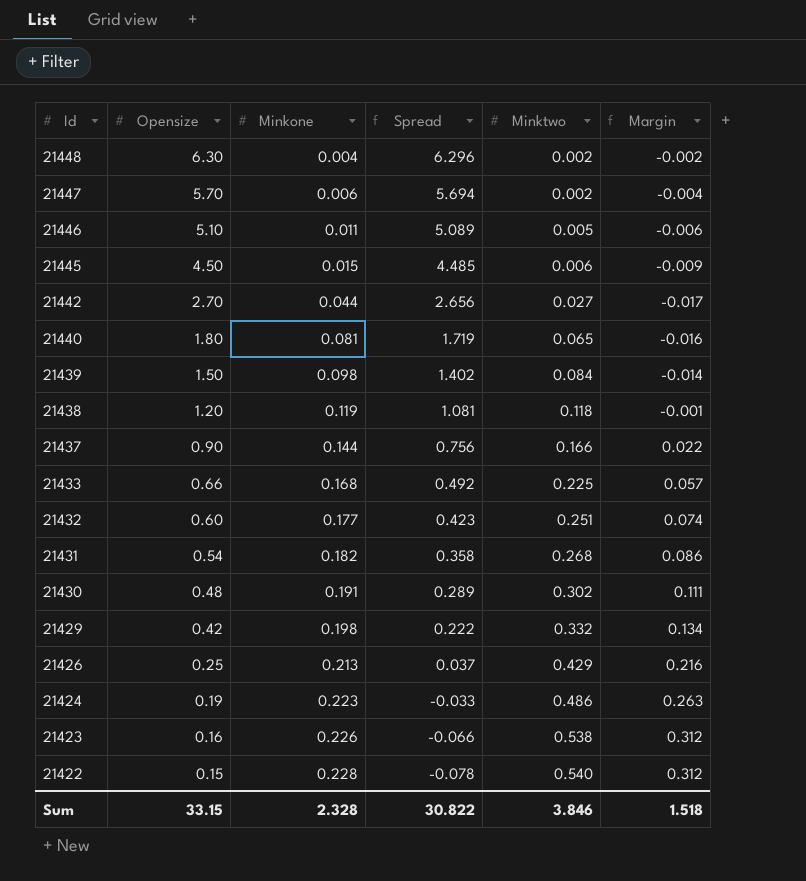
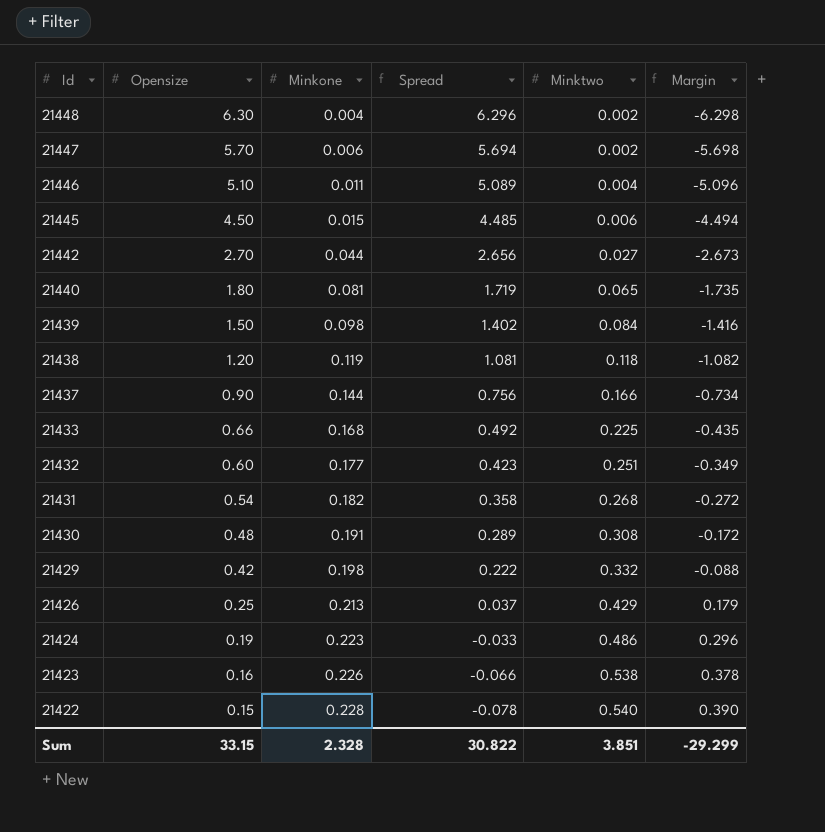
column Margin | formula: [Minktwo] - [Minkone] -> [Minktwo] - [Opensize]
21446 | Minktwo: 0.005 -> 0.004
21430 | Minktwo: 0.302 -> 0.308
Sum | Minktwo: 3.846 -> 3.851
Sum | Margin: 1.518 -> -29.299

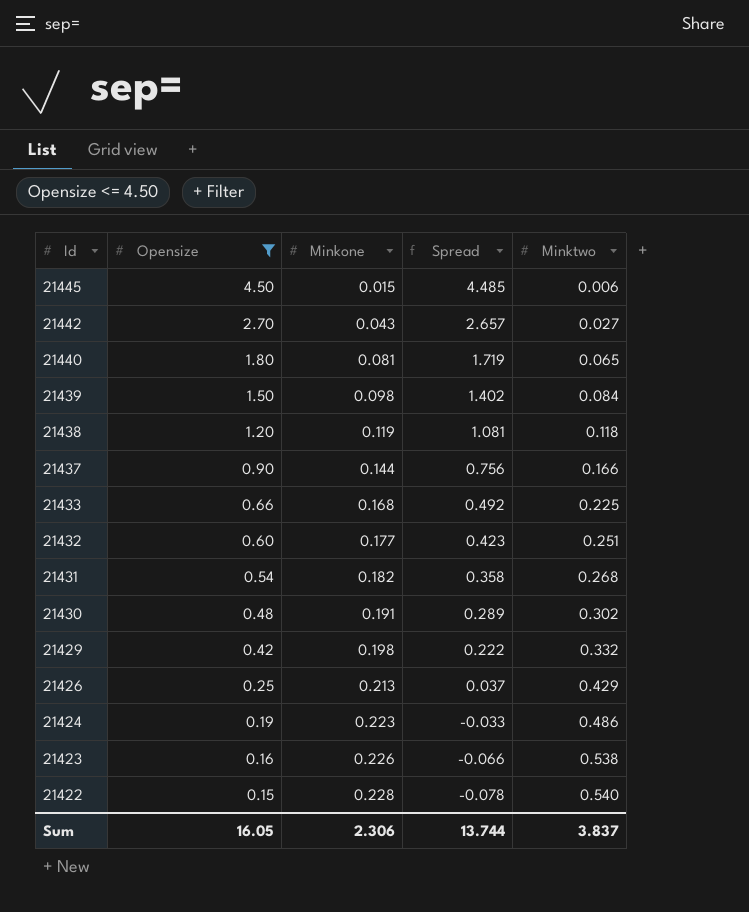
filter: none -> Opensize <= 4.50
column Margin | formula: [Minktwo] - [Opensize] -> none
21442 | Minkone: 0.044 -> 0.043
21442 | Spread: 2.656 -> 2.657
21430 | Minktwo: 0.308 -> 0.302
Sum | Opensize: 33.15 -> 16.05
Sum | Minkone: 2.328 -> 2.306
Sum | Spread: 30.822 -> 13.744
Sum | Minktwo: 3.851 -> 3.837

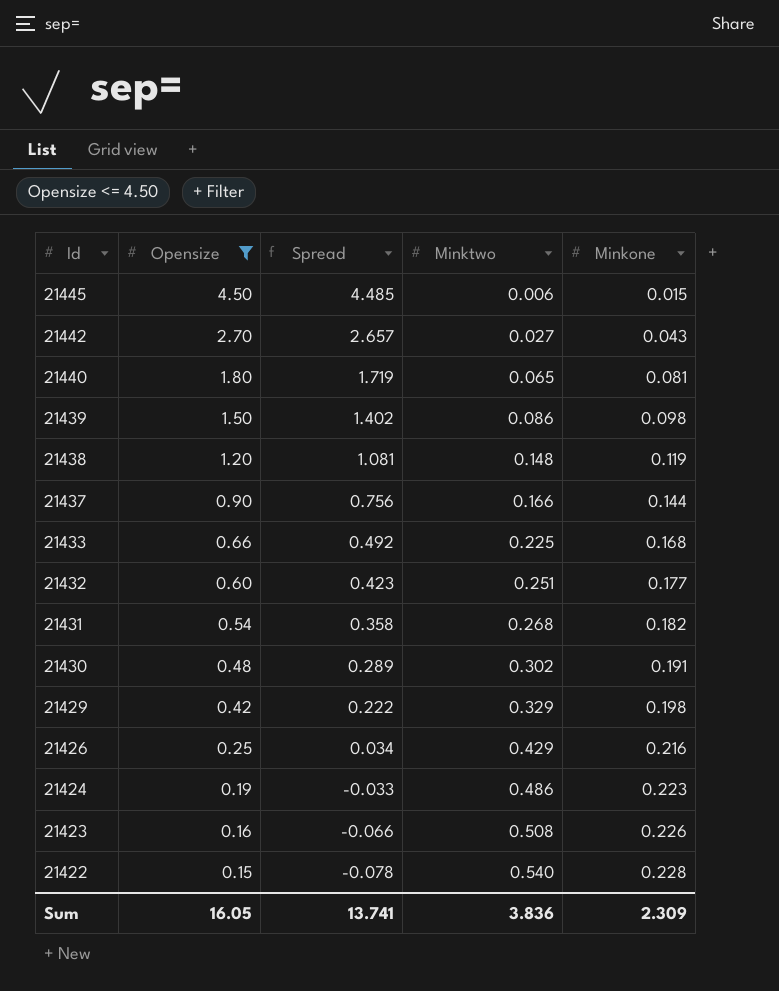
column Minkone | position: 3 -> 5
21439 | Minktwo: 0.084 -> 0.086
21438 | Minktwo: 0.118 -> 0.148
21429 | Minktwo: 0.332 -> 0.329
21426 | Spread: 0.037 -> 0.034
21426 | Minkone: 0.213 -> 0.216
21423 | Minktwo: 0.538 -> 0.508
Sum | Spread: 13.744 -> 13.741
Sum | Minktwo: 3.837 -> 3.836
Sum | Minkone: 2.306 -> 2.309

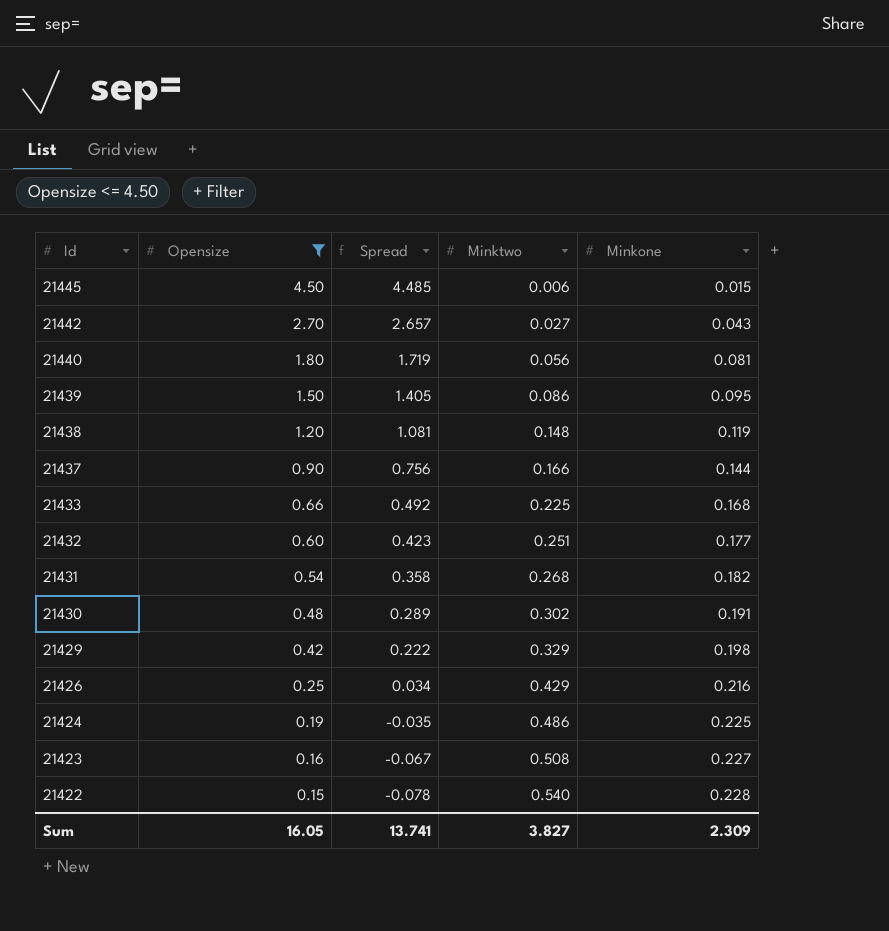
21440 | Minktwo: 0.065 -> 0.056
21439 | Spread: 1.402 -> 1.405
21439 | Minkone: 0.098 -> 0.095
21424 | Spread: -0.033 -> -0.035
21424 | Minkone: 0.223 -> 0.225
21423 | Spread: -0.066 -> -0.067
21423 | Minkone: 0.226 -> 0.227
Sum | Minktwo: 3.836 -> 3.827

